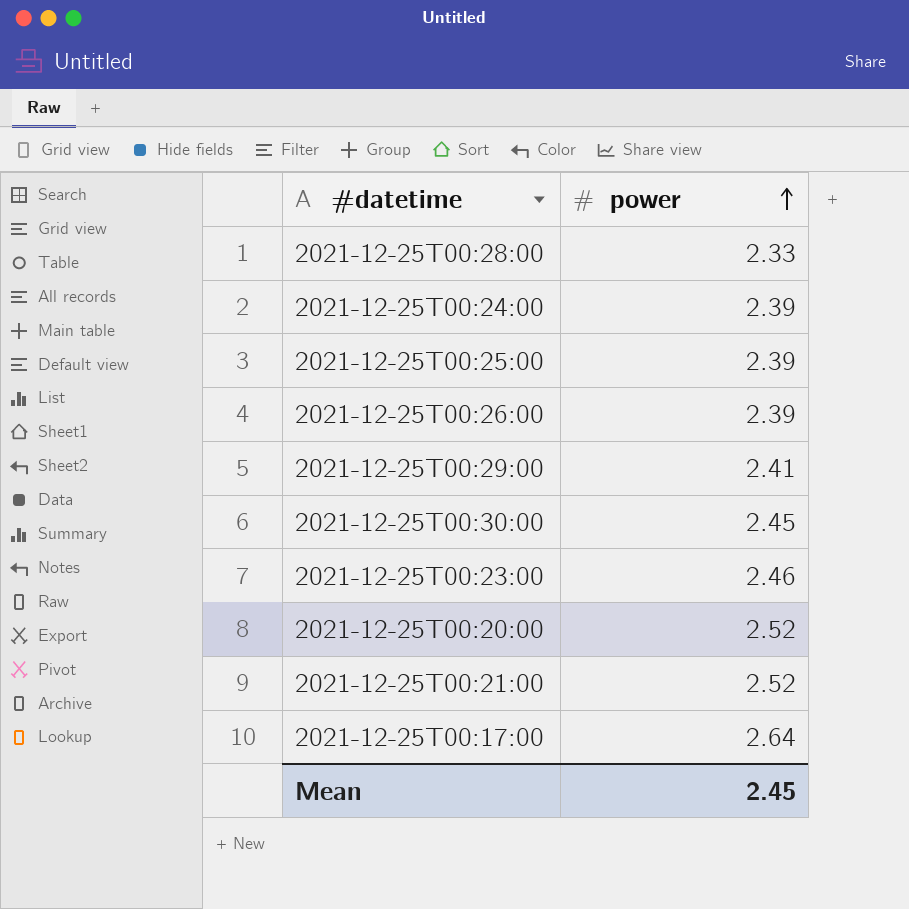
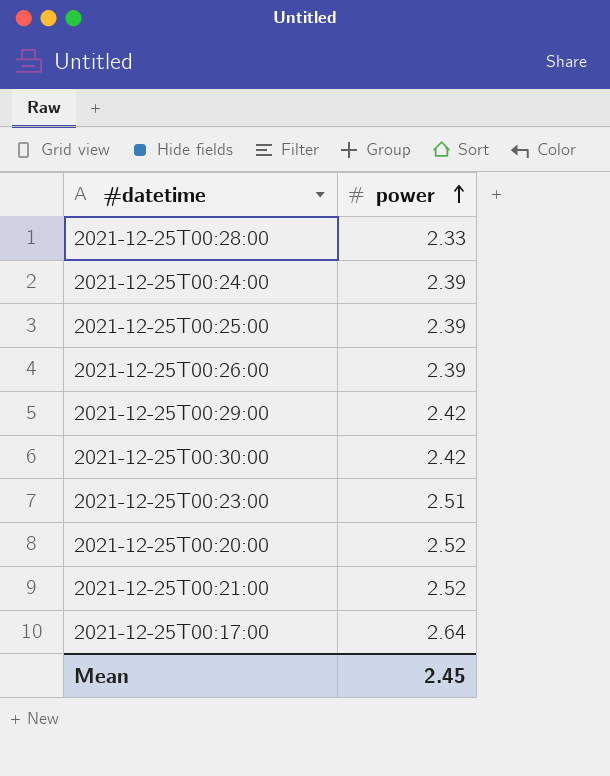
2021-12-25T00:29:00 | power: 2.41 -> 2.42
2021-12-25T00:30:00 | power: 2.45 -> 2.42
2021-12-25T00:23:00 | power: 2.46 -> 2.51

